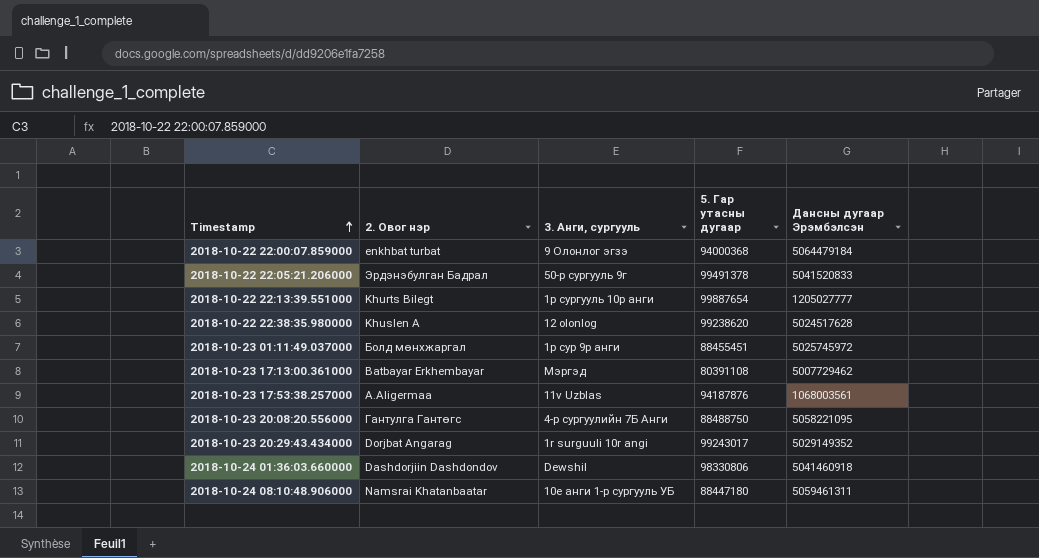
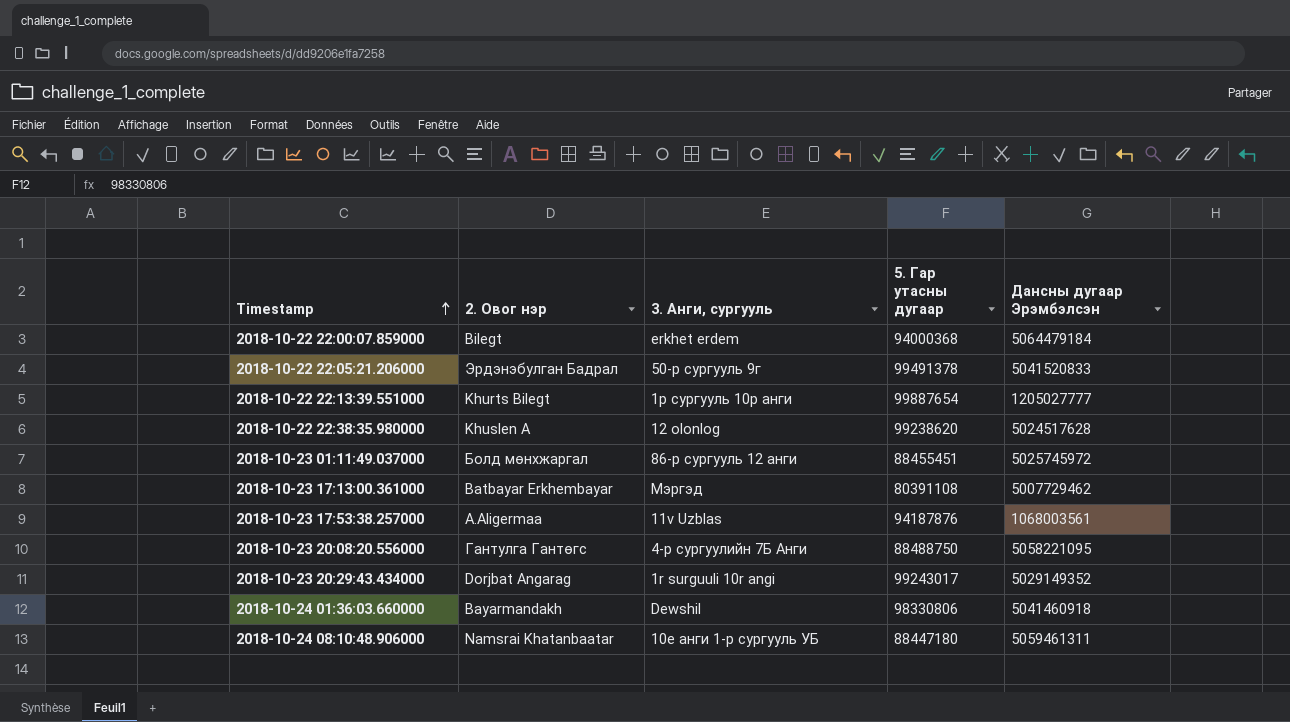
2018-10-22 22:00:07.859000 | 2. Овог нэр: enkhbat turbat -> Bilegt
2018-10-22 22:00:07.859000 | 3. Анги, сургууль: 9 Олонлог эгзэ -> erkhet erdem
2018-10-23 01:11:49.037000 | 3. Анги, сургууль: 1р сур 9р анги -> 86-р сургууль 12 анги
2018-10-24 01:36:03.660000 | 2. Овог нэр: Dashdorjiin Dashdondov -> Bayarmandakh

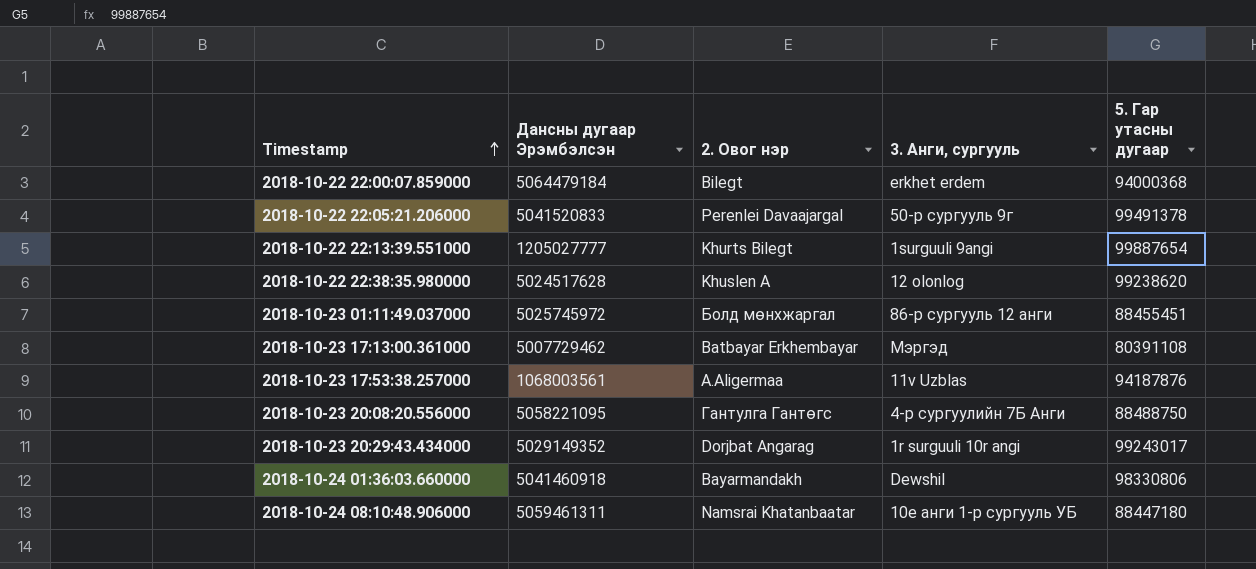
column Дансны дугаар Эрэмбэлсэн | position: 5 -> 2
2018-10-22 22:05:21.206000 | 2. Овог нэр: Эрдэнэбулган Бадрал -> Perenlei Davaajargal
2018-10-22 22:13:39.551000 | 3. Анги, сургууль: 1р сургууль 10р анги -> 1surguuli 9angi

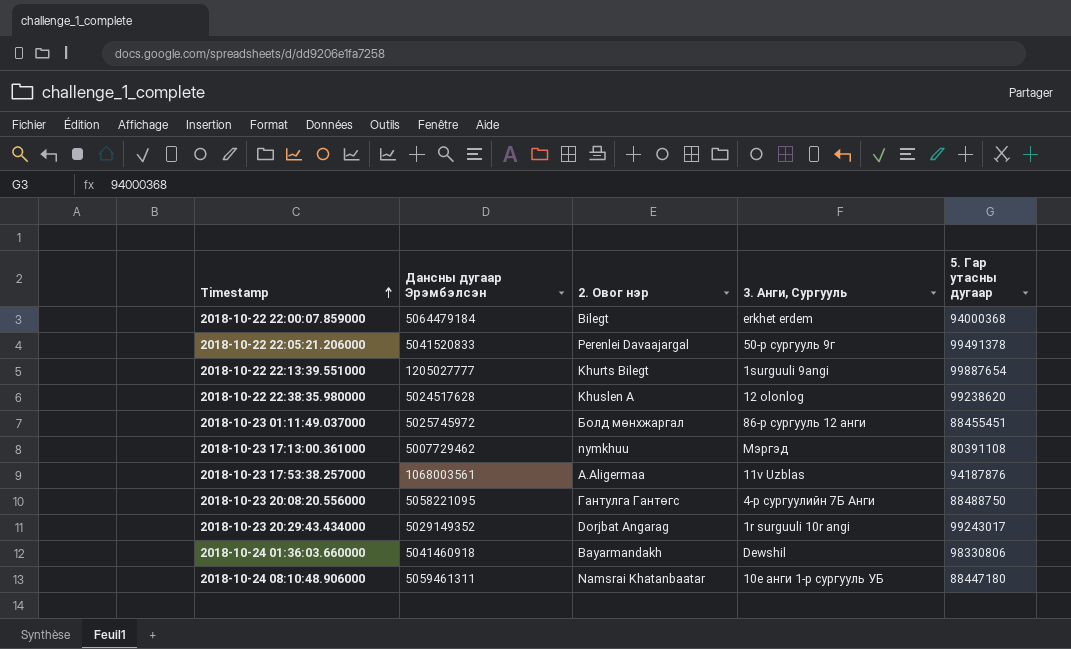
column name: 3. Анги, сургууль -> 3. Анги, Сургууль
2018-10-23 17:13:00.361000 | 2. Овог нэр: Batbayar Erkhembayar -> nymkhuu

